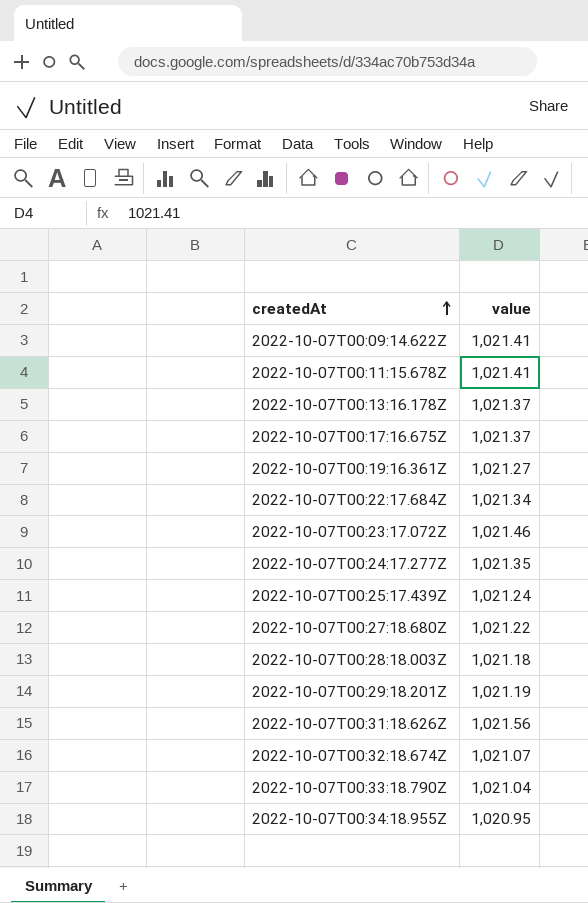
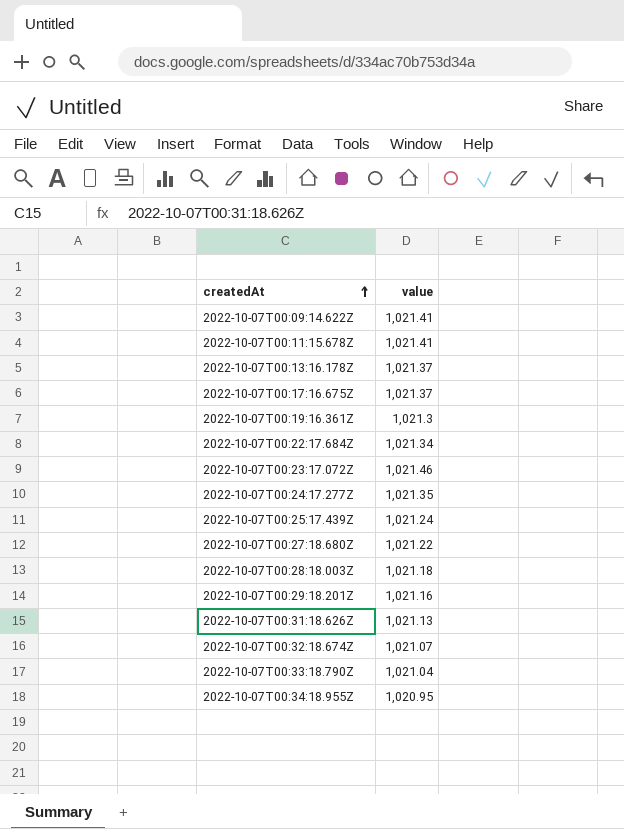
2022-10-07T00:19:16.361Z | value: 1,021.27 -> 1,021.3
2022-10-07T00:29:18.201Z | value: 1,021.19 -> 1,021.16
2022-10-07T00:31:18.626Z | value: 1,021.56 -> 1,021.13

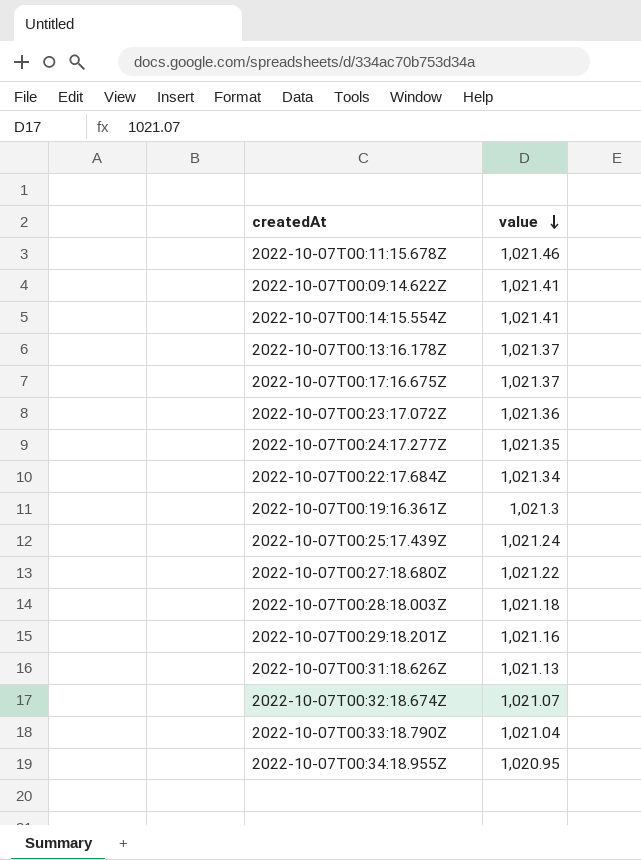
row order: createdAt ascending -> value descending
2022-10-07T00:11:15.678Z | value: 1,021.41 -> 1,021.46
row 2022-10-07T00:14:15.554Z: none -> 1,021.41
2022-10-07T00:23:17.072Z | value: 1,021.46 -> 1,021.36

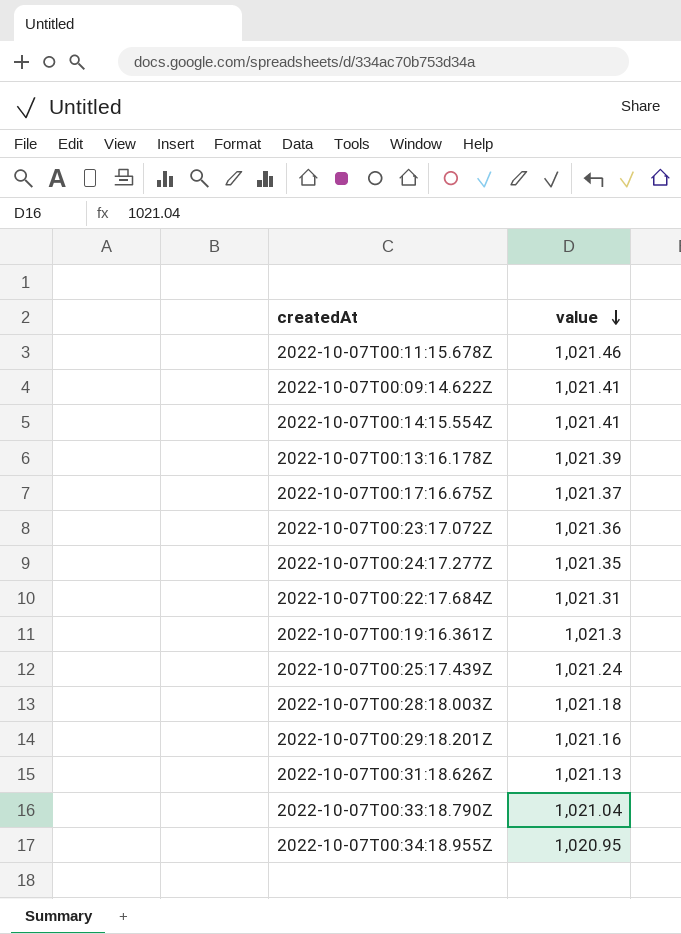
row 2022-10-07T00:27:18.680Z: 1,021.22 -> none
row 2022-10-07T00:32:18.674Z: 1,021.07 -> none
2022-10-07T00:13:16.178Z | value: 1,021.37 -> 1,021.39
2022-10-07T00:22:17.684Z | value: 1,021.34 -> 1,021.31

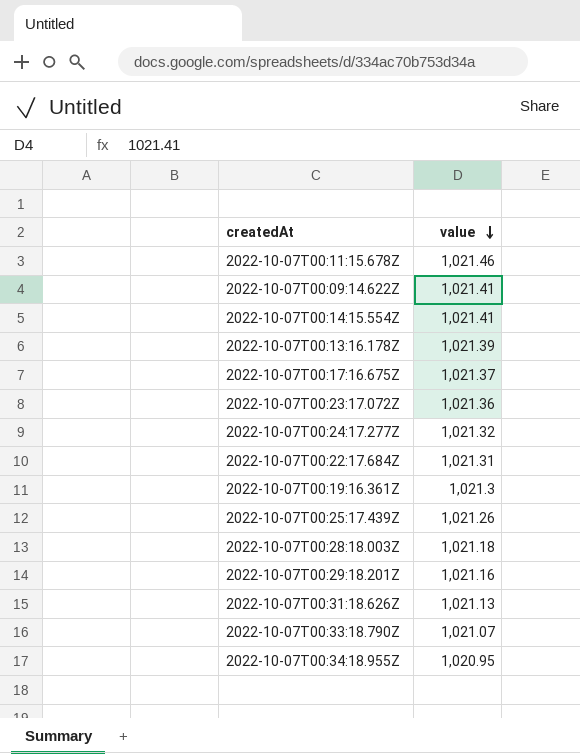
2022-10-07T00:24:17.277Z | value: 1,021.35 -> 1,021.32
2022-10-07T00:25:17.439Z | value: 1,021.24 -> 1,021.26
2022-10-07T00:33:18.790Z | value: 1,021.04 -> 1,021.07

